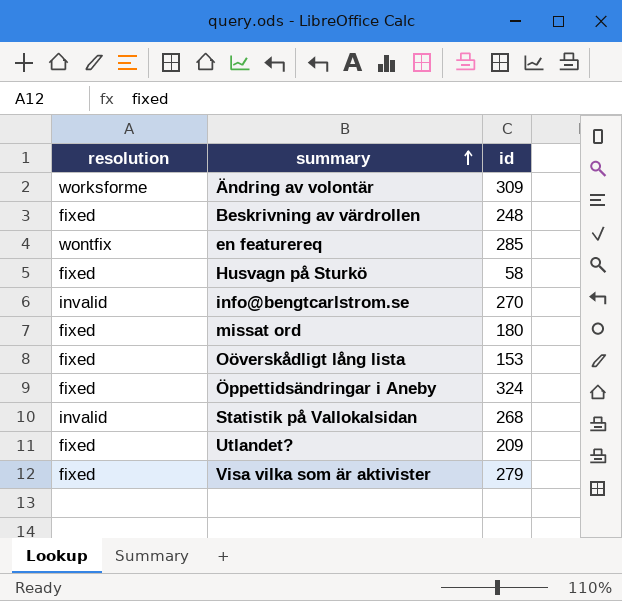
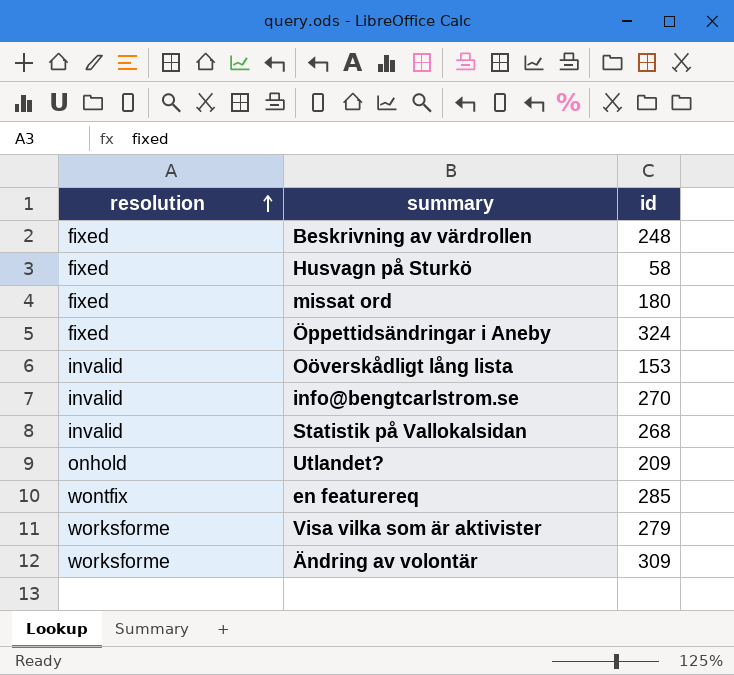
row order: summary ascending -> resolution ascending
Oöverskådligt lång lista | resolution: fixed -> invalid
Utlandet? | resolution: fixed -> onhold
Visa vilka som är aktivister | resolution: fixed -> worksforme

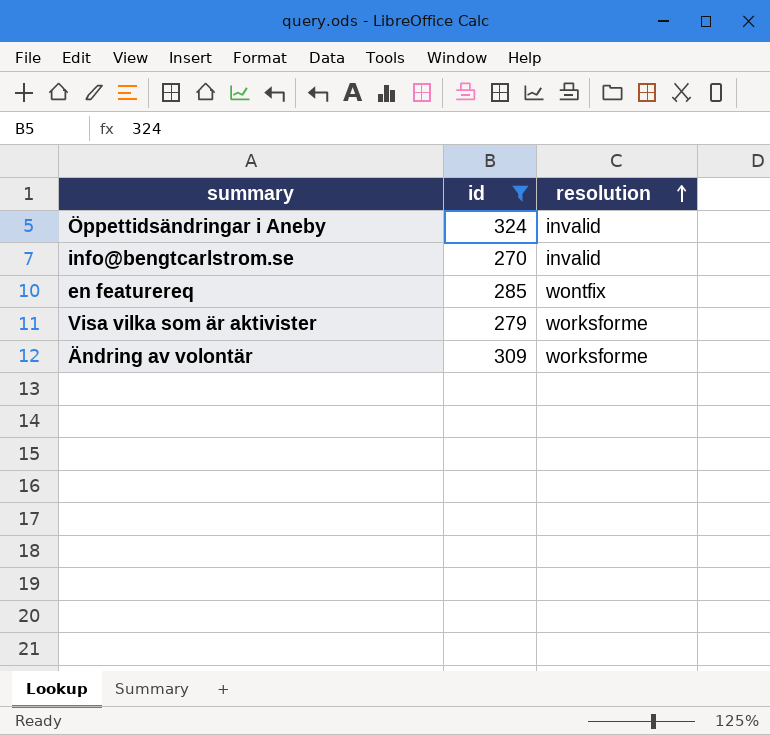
filter: none -> id >= 270
column resolution | position: 1 -> 3
Öppettidsändringar i Aneby | resolution: fixed -> invalid

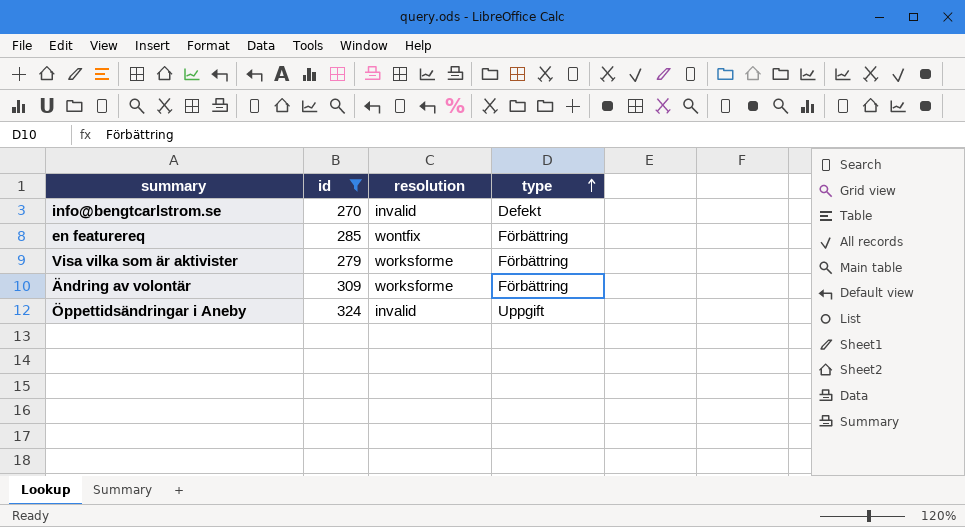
row order: resolution ascending -> type ascending
column type | position: none -> 4

